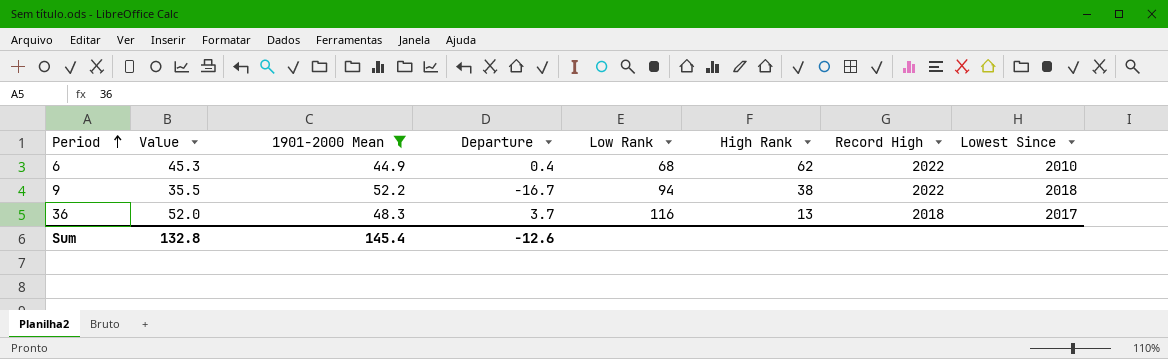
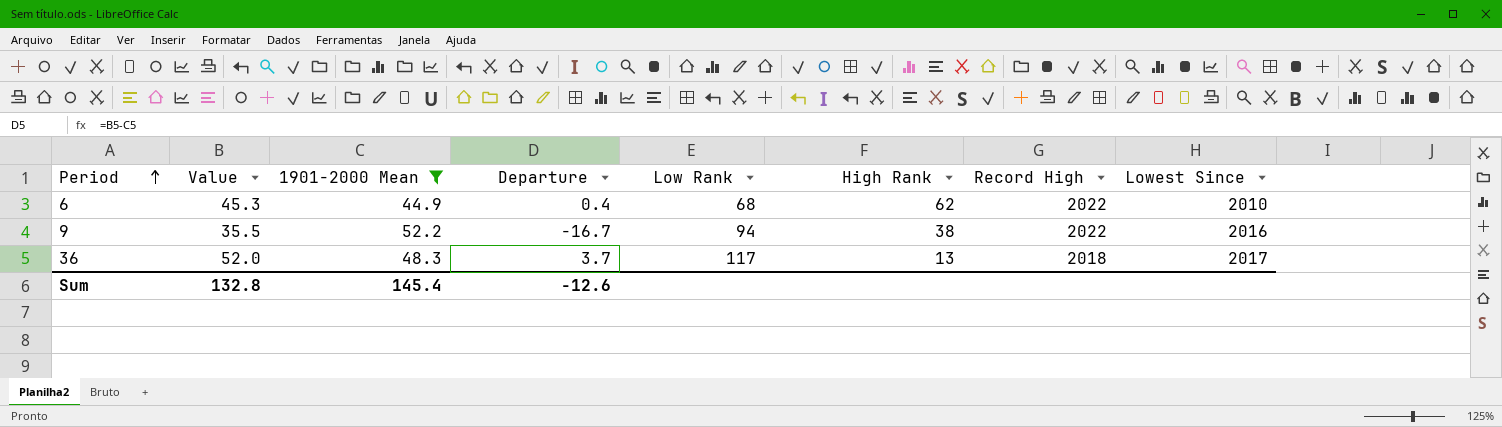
9 | Lowest Since: 2018 -> 2016
36 | Low Rank: 116 -> 117

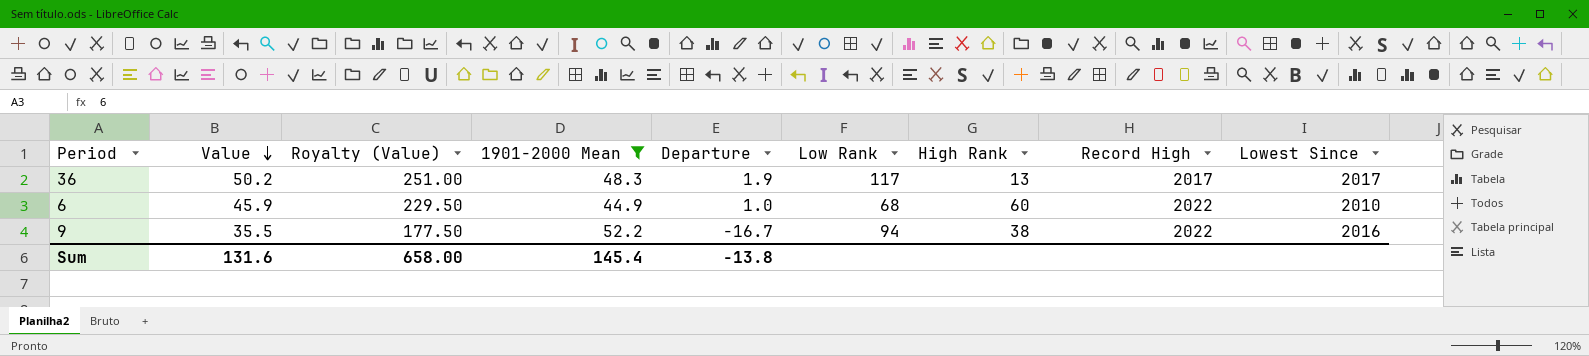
row order: Period ascending -> Value descending
column Royalty (Value) | formula: none -> [Value] * 5
36 | Value: 52.0 -> 50.2
36 | Departure: 3.7 -> 1.9
36 | Record High: 2018 -> 2017
6 | Value: 45.3 -> 45.9
6 | Departure: 0.4 -> 1.0
6 | High Rank: 62 -> 60
Sum | Value: 132.8 -> 131.6
Sum | Departure: -12.6 -> -13.8

